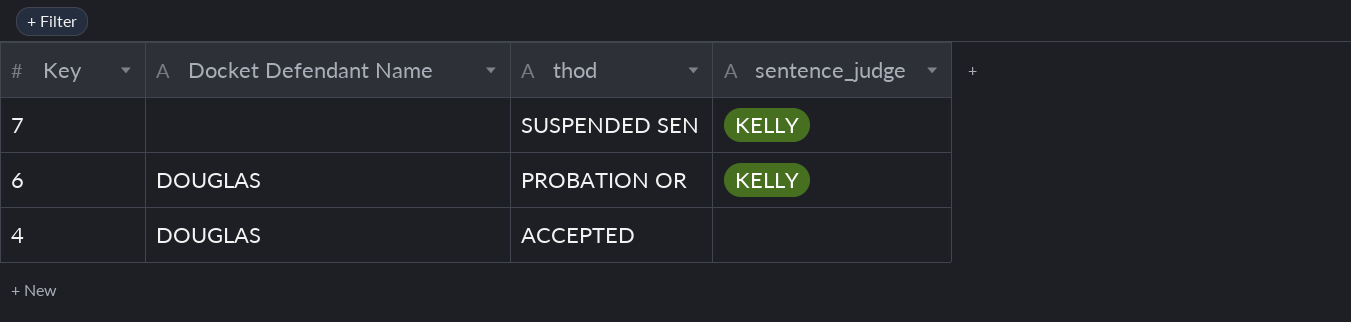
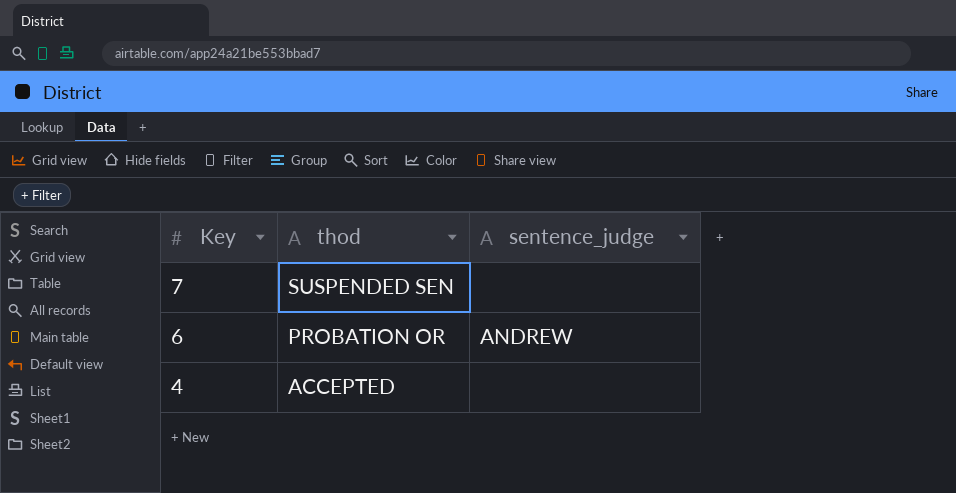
column Docket Defendant Name | position: 2 -> none
7 | sentence_judge: KELLY -> none
6 | sentence_judge: KELLY -> ANDREW

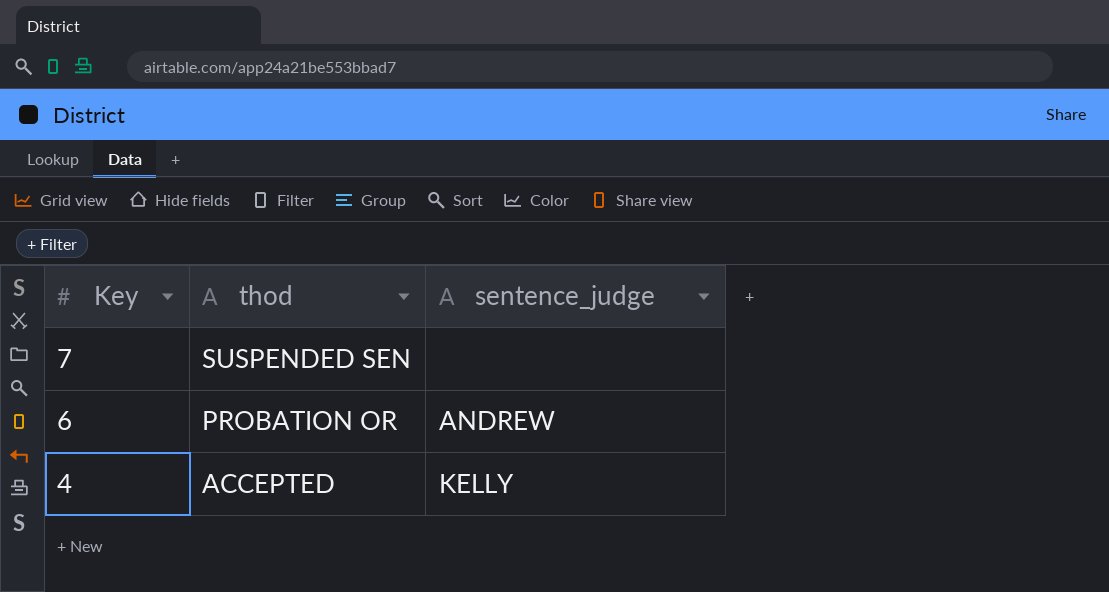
4 | sentence_judge: none -> KELLY

